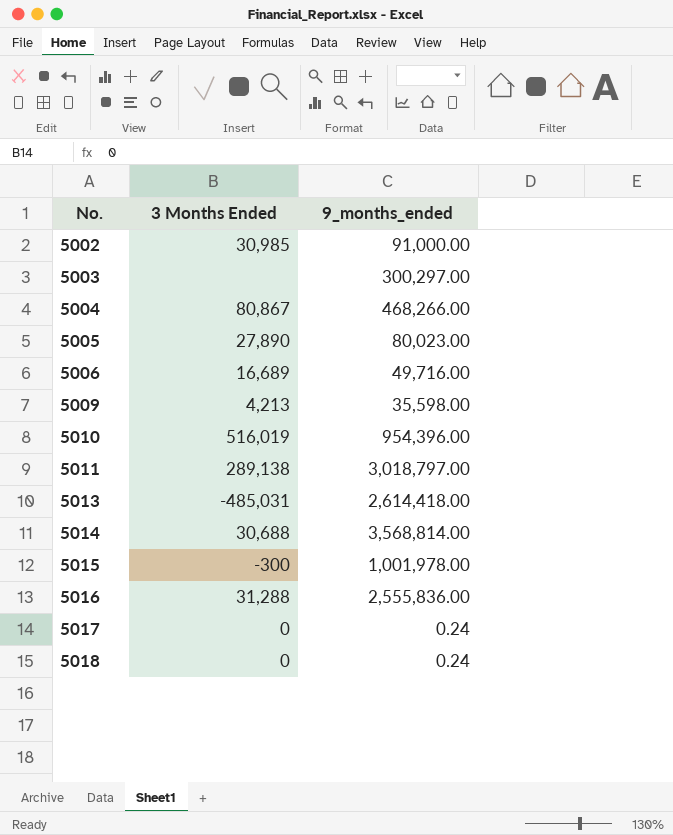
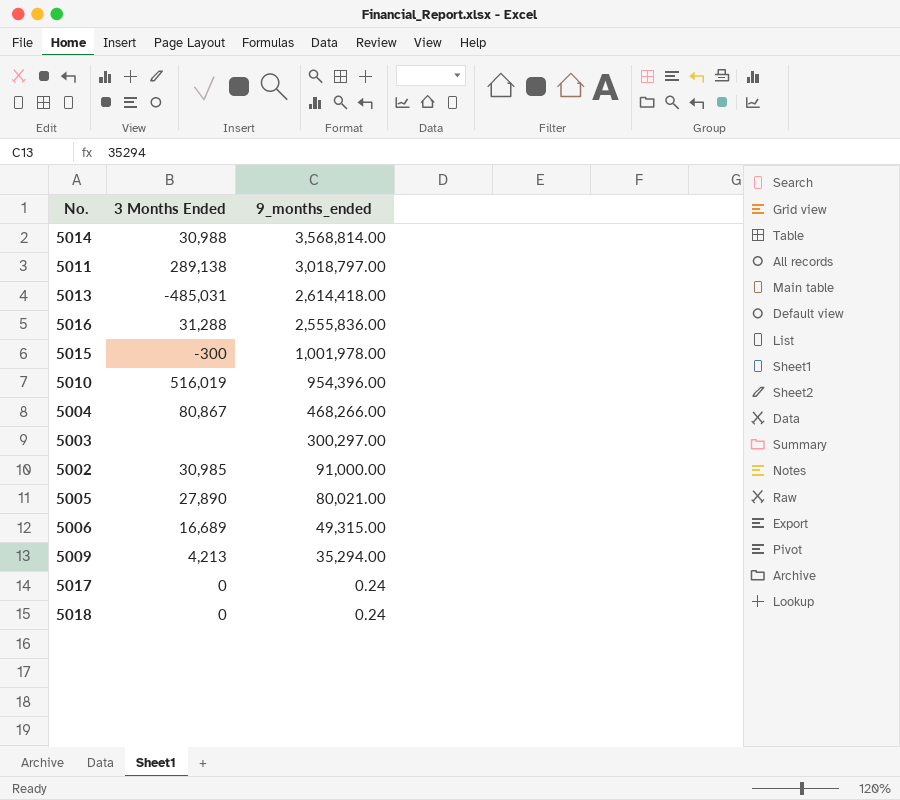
row order: No. ascending -> 9_months_ended descending
5014 | 3 Months Ended: 30,688 -> 30,988
5005 | 9_months_ended: 80,023.00 -> 80,021.00
5006 | 9_months_ended: 49,716.00 -> 49,315.00
5009 | 9_months_ended: 35,598.00 -> 35,294.00

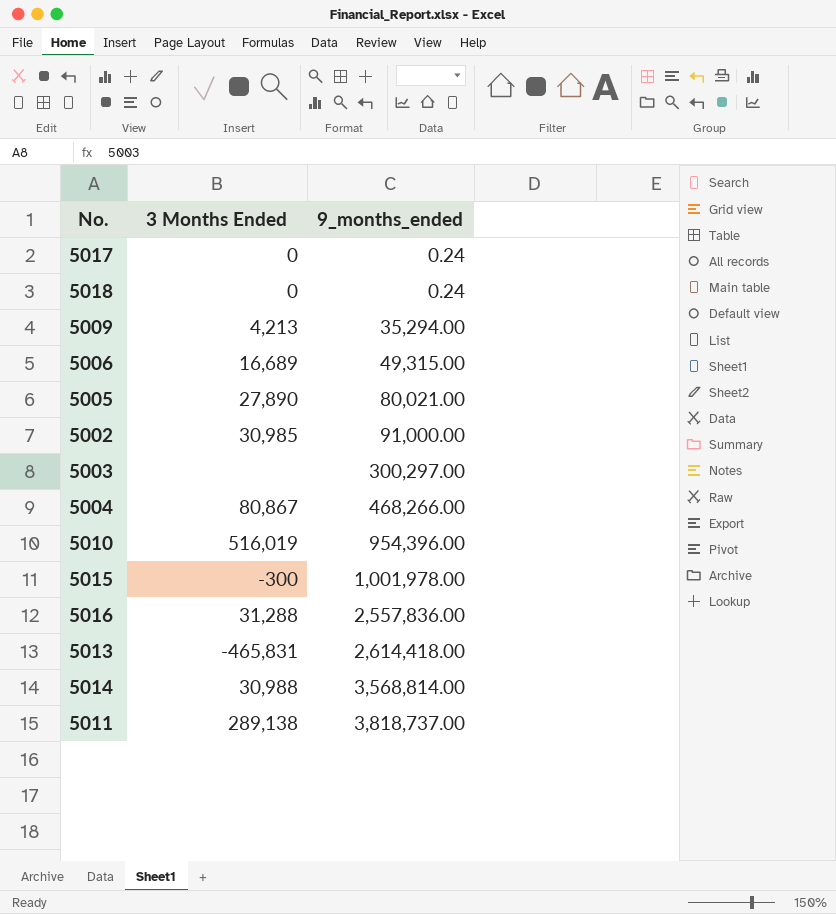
row order: 9_months_ended descending -> 9_months_ended ascending
5016 | 9_months_ended: 2,555,836.00 -> 2,557,836.00
5013 | 3 Months Ended: -485,031 -> -465,831
5011 | 9_months_ended: 3,018,797.00 -> 3,818,737.00

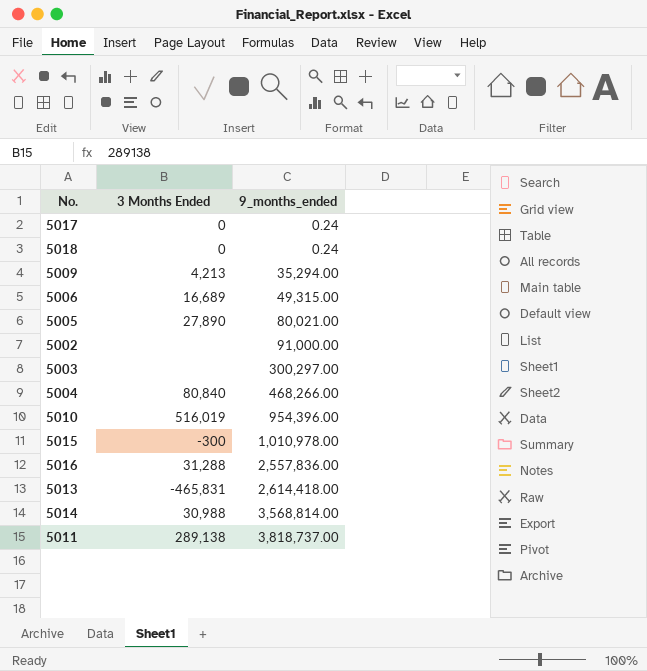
5002 | 3 Months Ended: 30,985 -> none
5004 | 3 Months Ended: 80,867 -> 80,840
5015 | 9_months_ended: 1,001,978.00 -> 1,010,978.00

